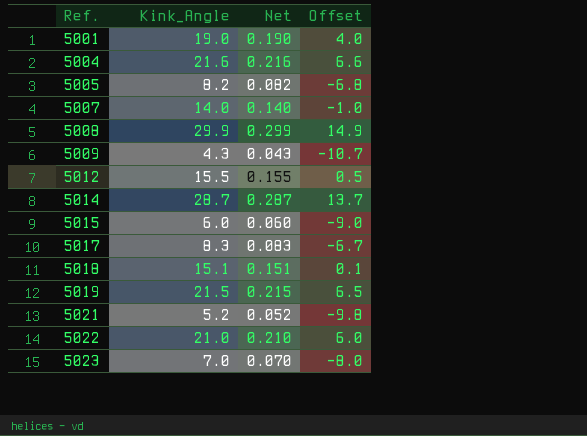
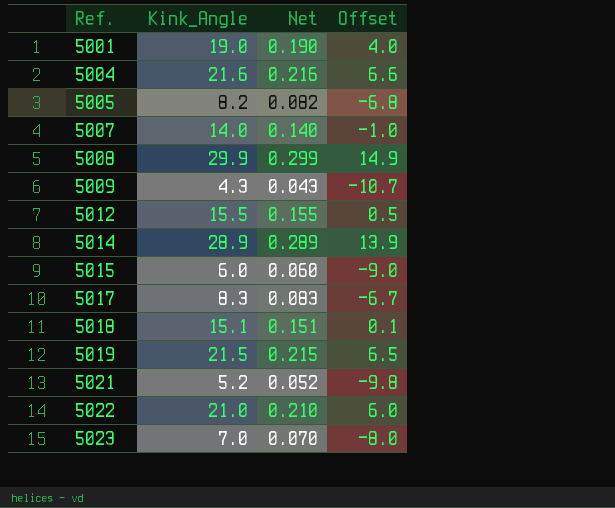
5014 | Kink_Angle: 28.7 -> 28.9
5014 | Net: 0.287 -> 0.289
5014 | Offset: 13.7 -> 13.9

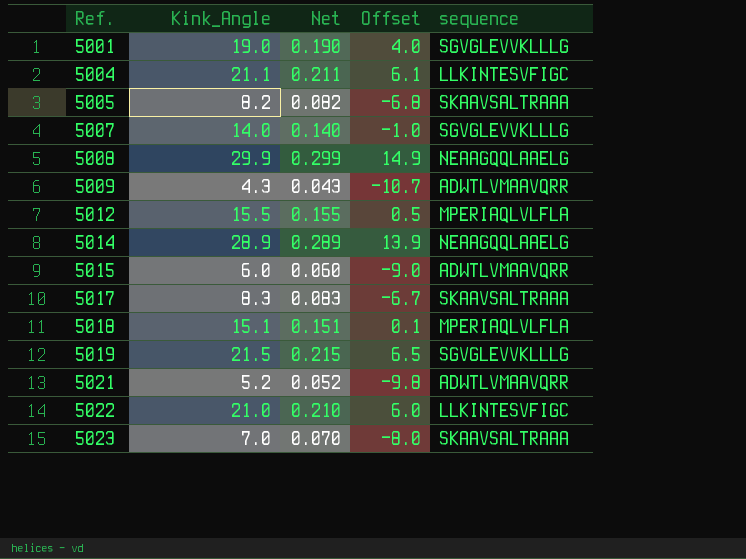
column sequence | position: none -> 5
5004 | Kink_Angle: 21.6 -> 21.1
5004 | Net: 0.216 -> 0.211
5004 | Offset: 6.6 -> 6.1

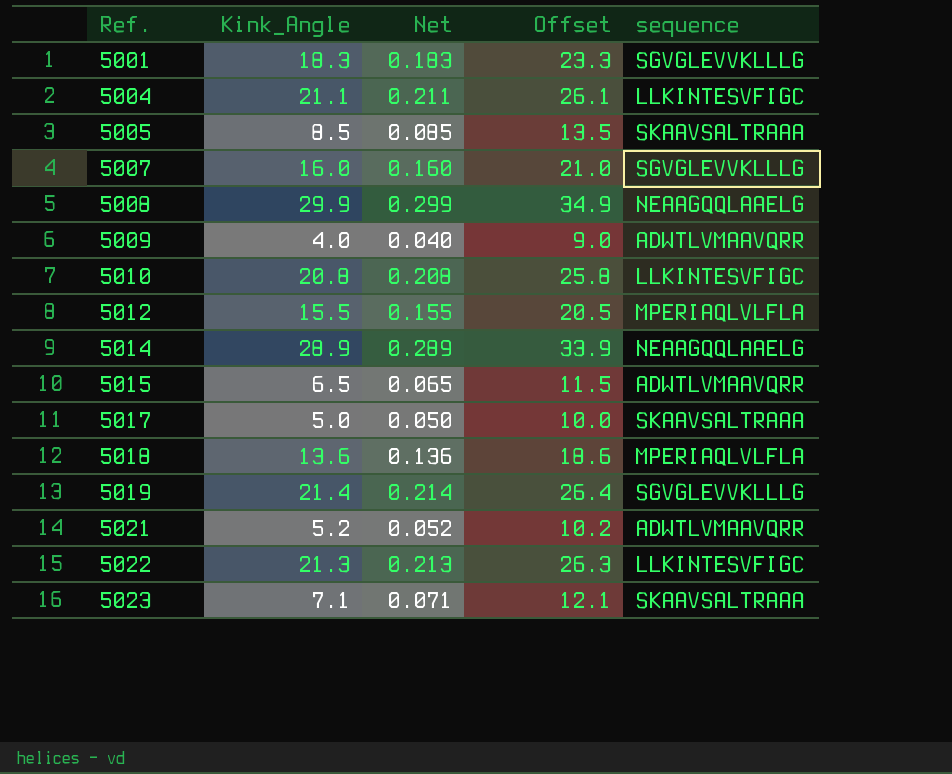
column Offset | formula: [Kink_Angle] - 15 -> [Kink_Angle] + 5
5001 | Kink_Angle: 19.0 -> 18.3
5001 | Net: 0.190 -> 0.183
5005 | Kink_Angle: 8.2 -> 8.5
5005 | Net: 0.082 -> 0.085
5007 | Kink_Angle: 14.0 -> 16.0
5007 | Net: 0.140 -> 0.160
5009 | Kink_Angle: 4.3 -> 4.0
5009 | Net: 0.043 -> 0.040
row 5010: none -> 20.8 | 0.208 | 25.8 | LLKINTESVFIGC
5015 | Kink_Angle: 6.0 -> 6.5
5015 | Net: 0.060 -> 0.065
5017 | Kink_Angle: 8.3 -> 5.0
5017 | Net: 0.083 -> 0.050
5018 | Kink_Angle: 15.1 -> 13.6
5018 | Net: 0.151 -> 0.136
5019 | Kink_Angle: 21.5 -> 21.4
5019 | Net: 0.215 -> 0.214
5022 | Kink_Angle: 21.0 -> 21.3
5022 | Net: 0.210 -> 0.213
5023 | Kink_Angle: 7.0 -> 7.1
5023 | Net: 0.070 -> 0.071

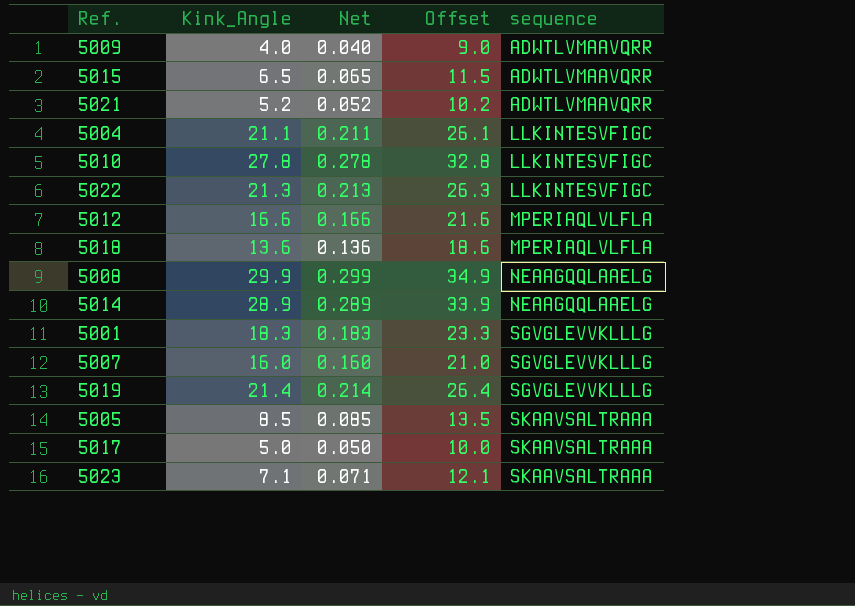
row order: Ref. ascending -> sequence ascending
5010 | Kink_Angle: 20.8 -> 27.8
5010 | Net: 0.208 -> 0.278
5010 | Offset: 25.8 -> 32.8
5012 | Kink_Angle: 15.5 -> 16.6
5012 | Net: 0.155 -> 0.166
5012 | Offset: 20.5 -> 21.6

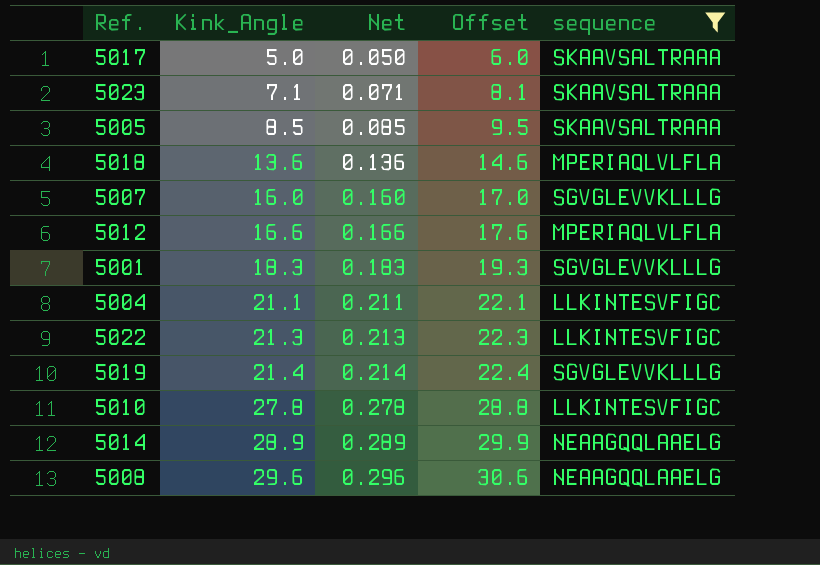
filter: none -> sequence != ADWTLVMAAVQRR
row order: sequence ascending -> Kink_Angle ascending
column Offset | formula: [Kink_Angle] + 5 -> [Kink_Angle] + 1
5008 | Kink_Angle: 29.9 -> 29.6
5008 | Net: 0.299 -> 0.296

